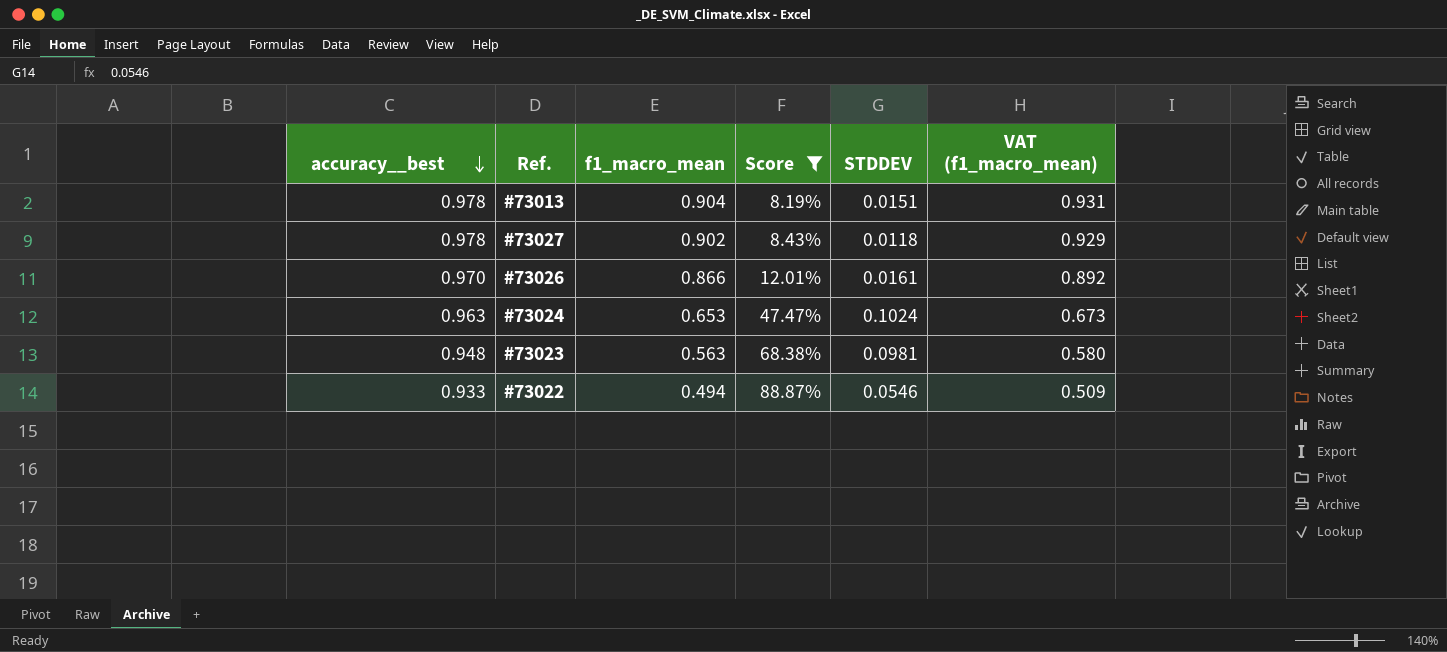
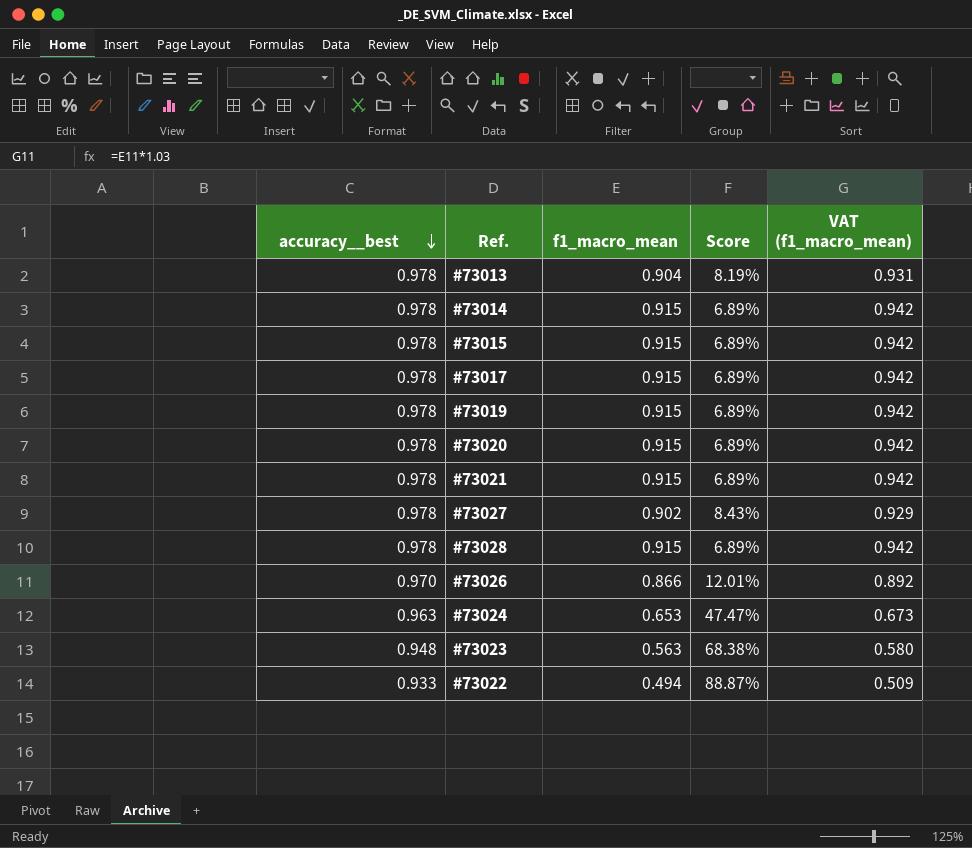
filter: Score != 6.89% -> none
column STDDEV | position: 5 -> none

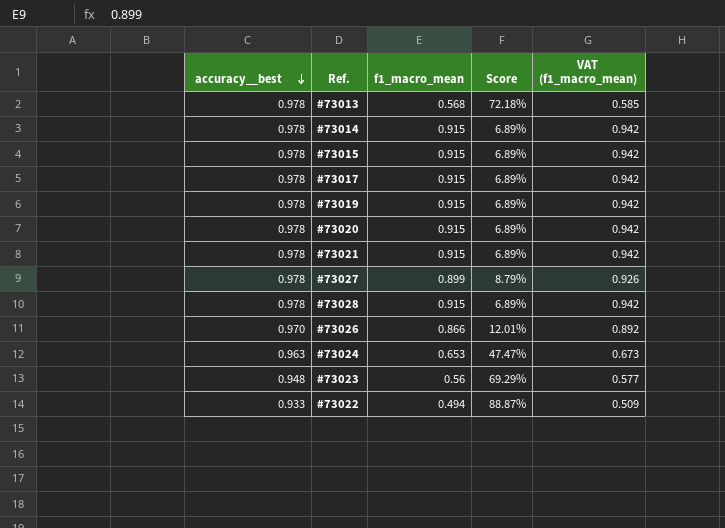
#73013 | f1_macro_mean: 0.904 -> 0.568
#73013 | Score: 8.19% -> 72.18%
#73013 | VAT (f1_macro_mean): 0.931 -> 0.585
#73027 | f1_macro_mean: 0.902 -> 0.899
#73027 | Score: 8.43% -> 8.79%
#73027 | VAT (f1_macro_mean): 0.929 -> 0.926
#73023 | f1_macro_mean: 0.563 -> 0.56
#73023 | Score: 68.38% -> 69.29%
#73023 | VAT (f1_macro_mean): 0.580 -> 0.577

